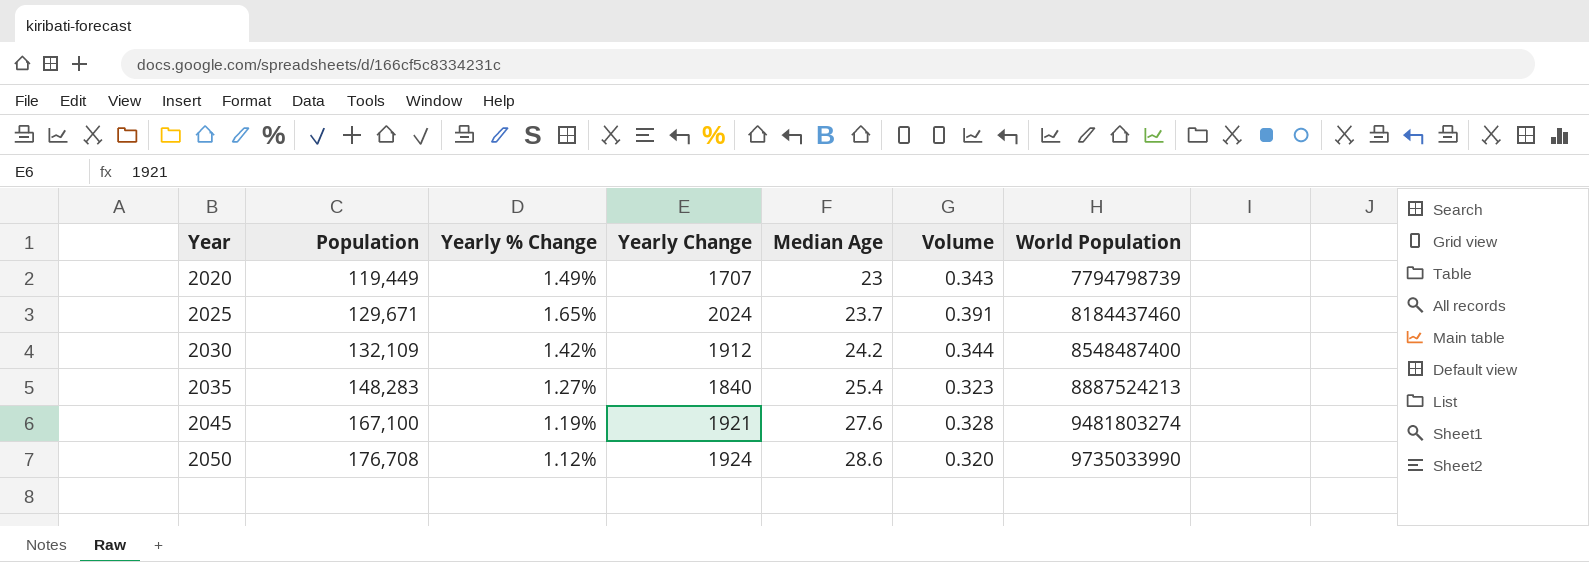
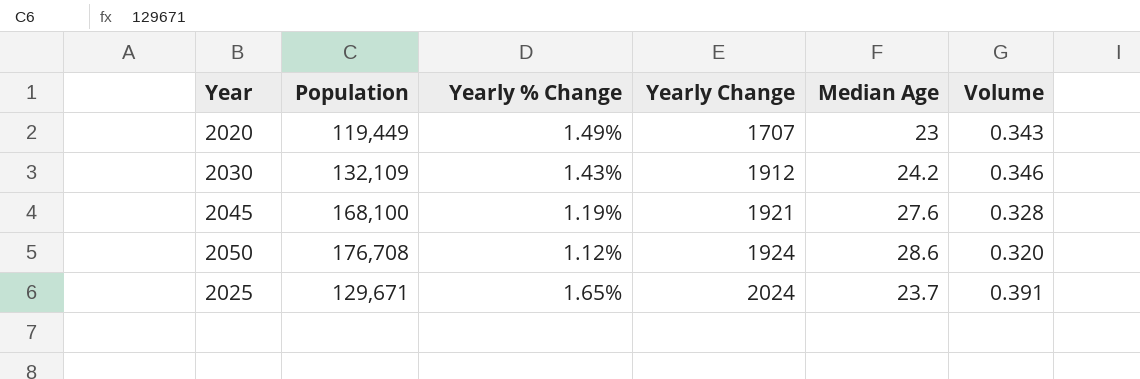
row order: Year ascending -> Yearly Change ascending
column World Population | position: 7 -> none
row 2035: 148,283 | 1.27% | 1840 | 25.4 | 0.323 | 8887524213 -> none
2030 | Yearly % Change: 1.42% -> 1.43%
2030 | Volume: 0.344 -> 0.346
2045 | Population: 167,100 -> 168,100

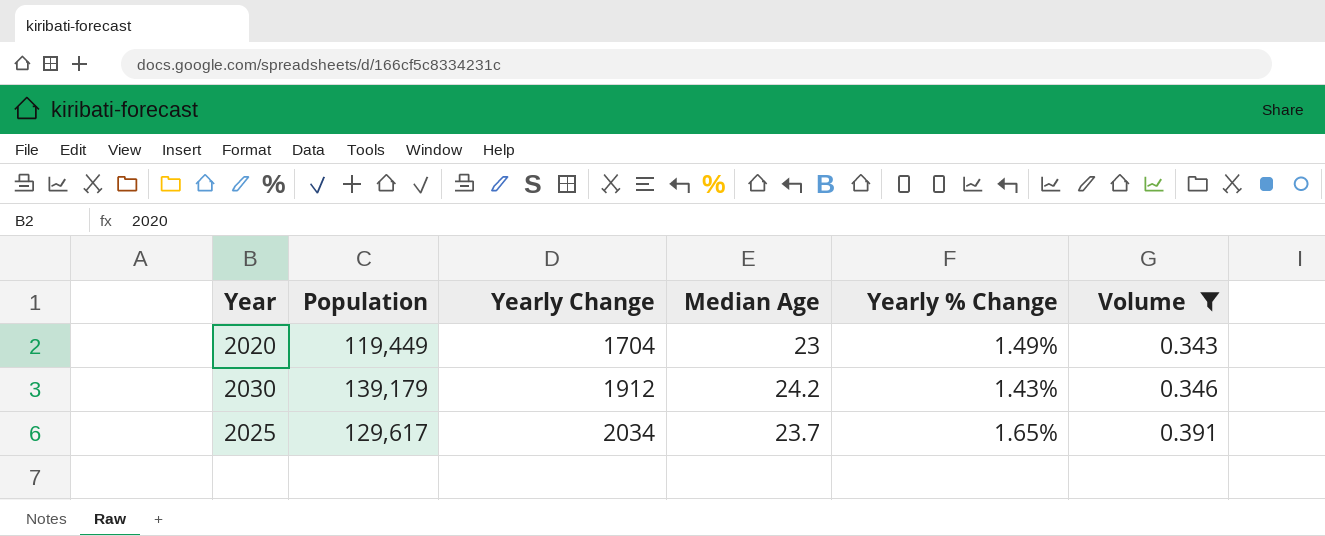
filter: none -> Volume >= 0.343
column Yearly % Change | position: 3 -> 5
2020 | Yearly Change: 1707 -> 1704
2030 | Population: 132,109 -> 139,179
2025 | Population: 129,671 -> 129,617
2025 | Yearly Change: 2024 -> 2034

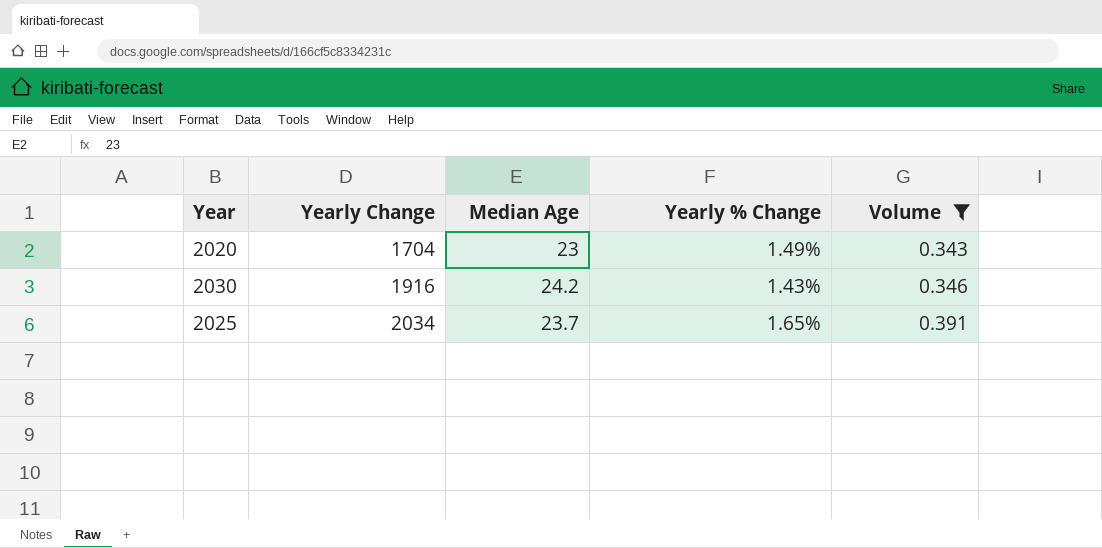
column Population | position: 2 -> none
2030 | Yearly Change: 1912 -> 1916

